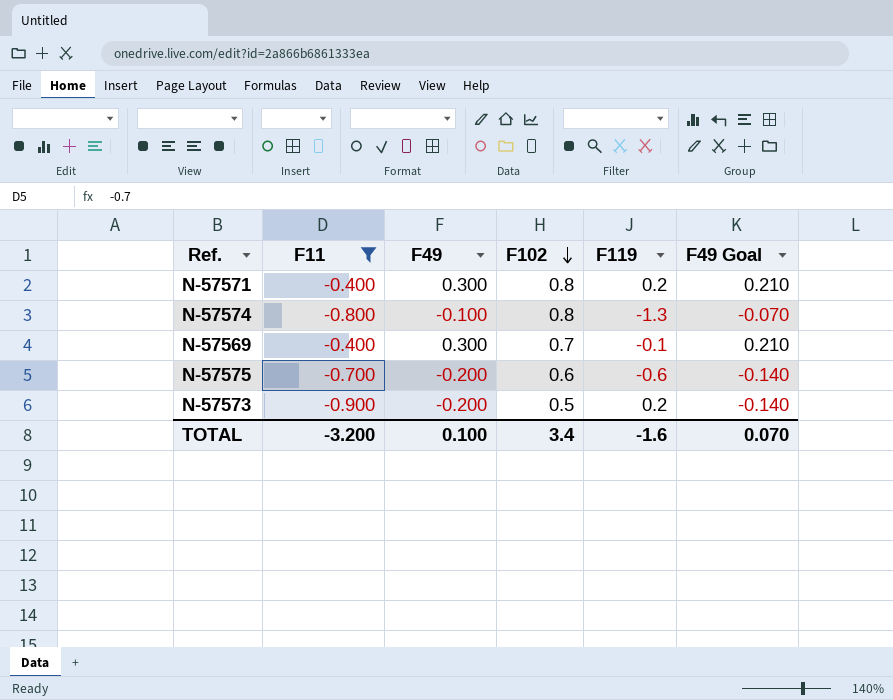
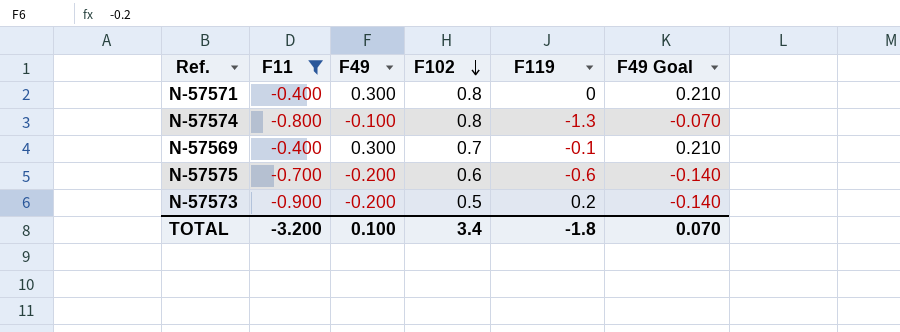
N-57571 | F119: 0.2 -> 0
TOTAL | F119: -1.6 -> -1.8

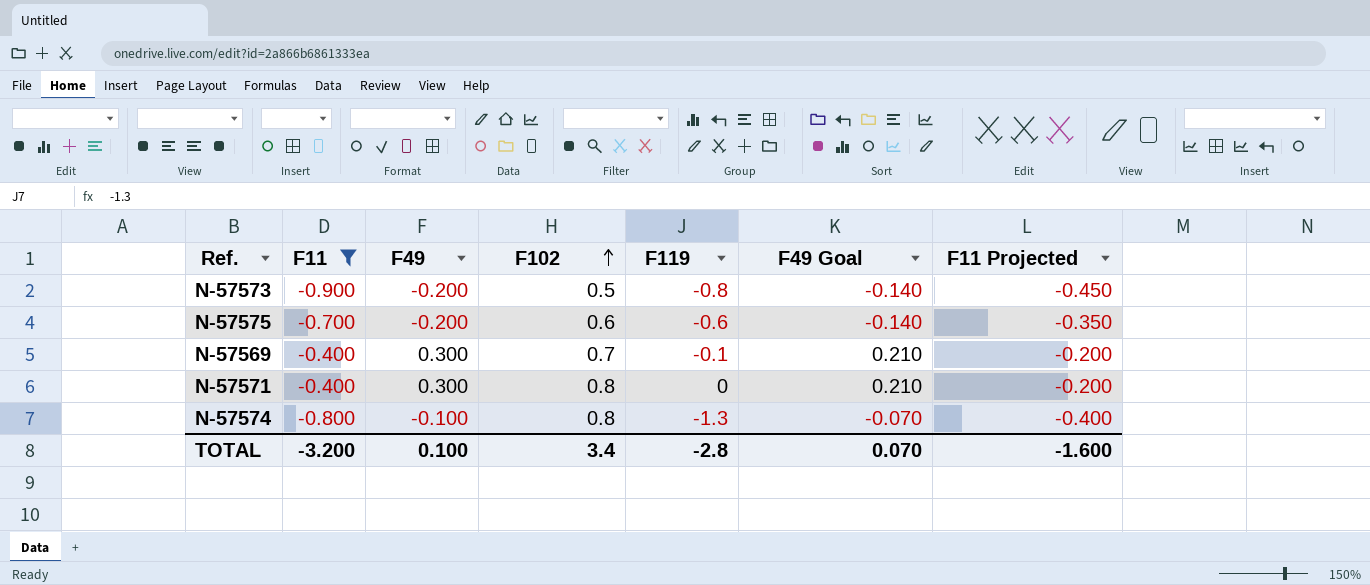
row order: F102 descending -> F102 ascending
column F11 Projected | formula: none -> [F11] * 0.5
N-57573 | F119: 0.2 -> -0.8
TOTAL | F119: -1.8 -> -2.8

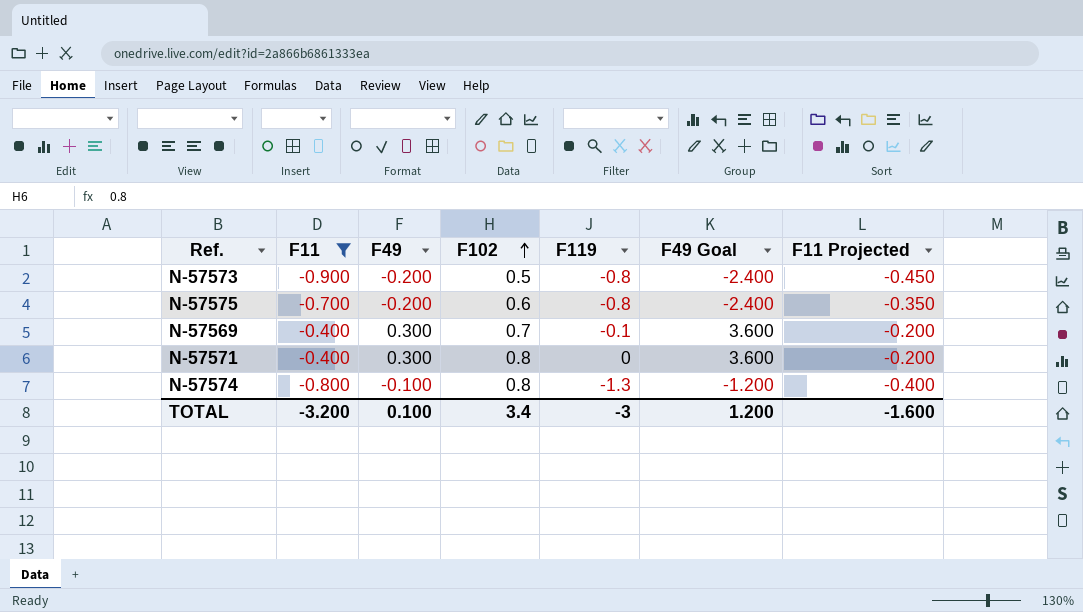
column F49 Goal | formula: [F49] * 0.7 -> [F49] * 12
N-57575 | F119: -0.6 -> -0.8
TOTAL | F119: -2.8 -> -3
TOTAL | F49 Goal: 0.070 -> 1.200

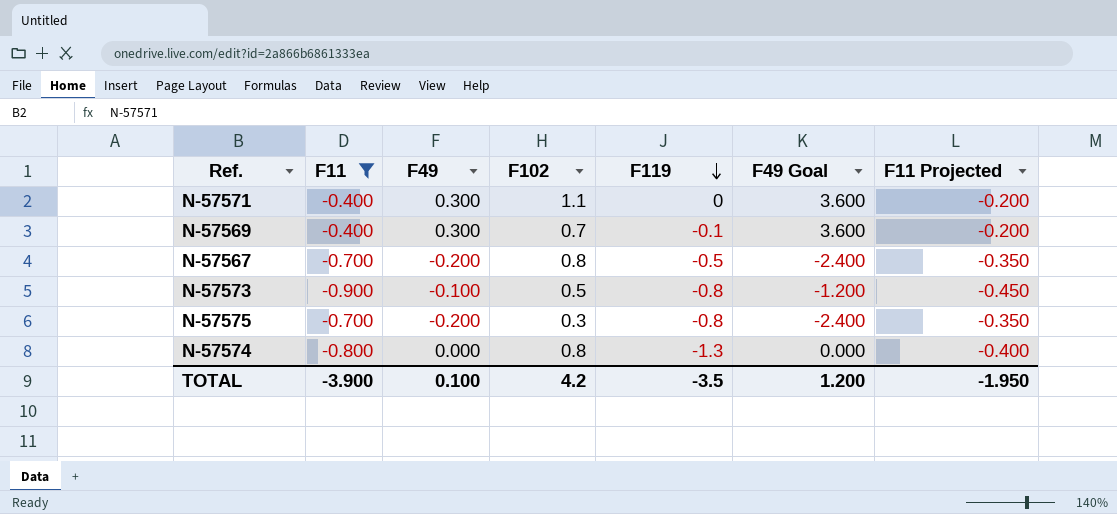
row order: F102 ascending -> F119 descending
N-57571 | F102: 0.8 -> 1.1
row N-57567: none -> -0.700 | -0.200 | 0.8 | -0.5 | -2.400 | -0.350
N-57573 | F49: -0.200 -> -0.100
N-57573 | F49 Goal: -2.400 -> -1.200
N-57575 | F102: 0.6 -> 0.3
N-57574 | F49: -0.100 -> 0.000
N-57574 | F49 Goal: -1.200 -> 0.000
TOTAL | F11: -3.200 -> -3.900
TOTAL | F102: 3.4 -> 4.2
TOTAL | F119: -3 -> -3.5
TOTAL | F11 Projected: -1.600 -> -1.950

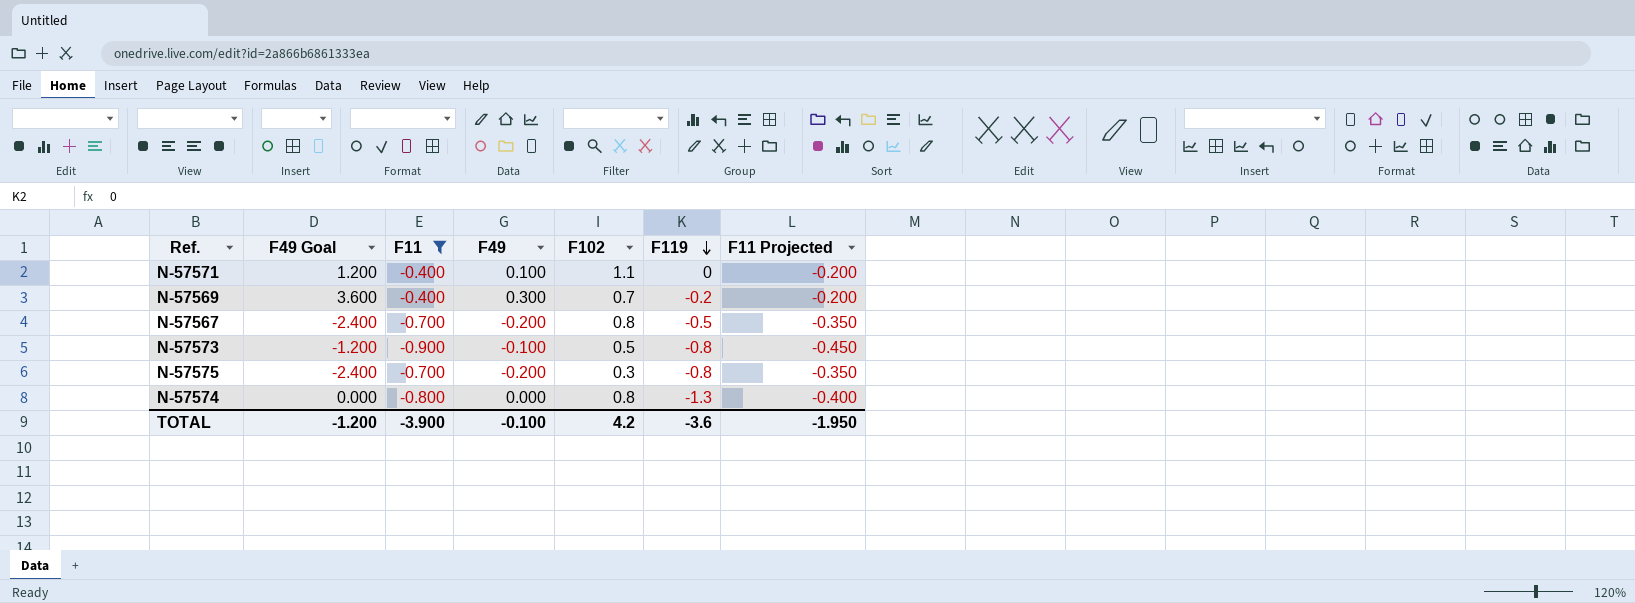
column F49 Goal | position: 6 -> 2
N-57571 | F49 Goal: 3.600 -> 1.200
N-57571 | F49: 0.300 -> 0.100
N-57569 | F119: -0.1 -> -0.2
TOTAL | F49 Goal: 1.200 -> -1.200
TOTAL | F49: 0.100 -> -0.100
TOTAL | F119: -3.5 -> -3.6

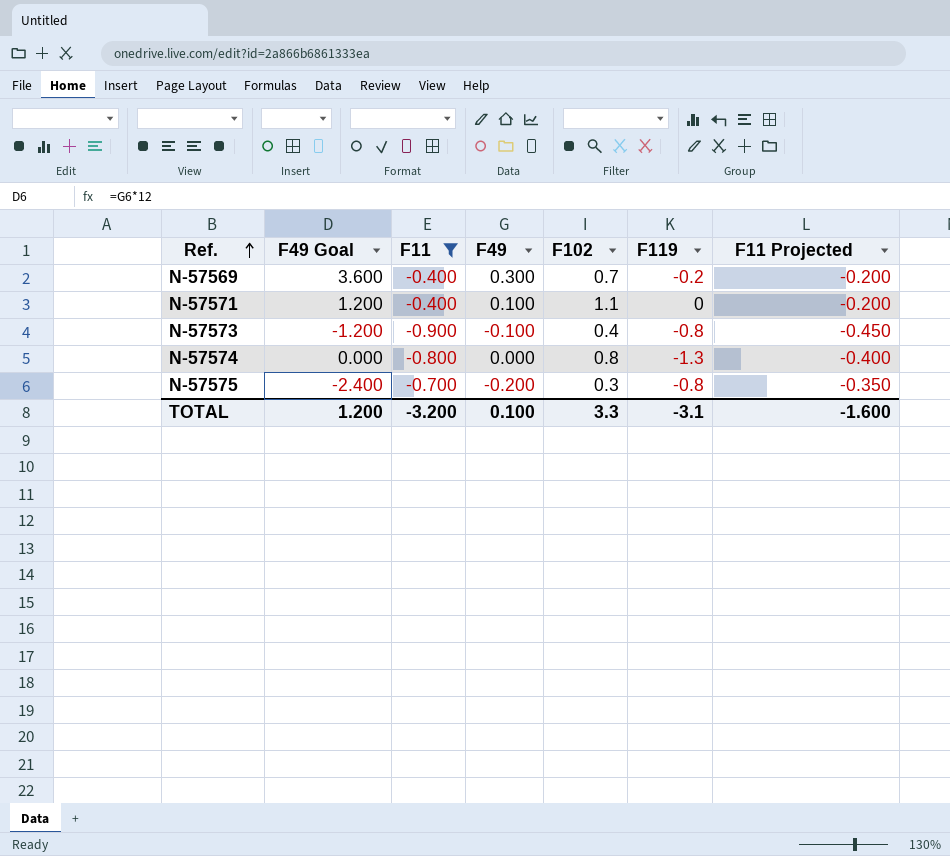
row order: F119 descending -> Ref. ascending
row N-57567: -2.400 | -0.700 | -0.200 | 0.8 | -0.5 | -0.350 -> none
N-57573 | F102: 0.5 -> 0.4
TOTAL | F49 Goal: -1.200 -> 1.200
TOTAL | F11: -3.900 -> -3.200
TOTAL | F49: -0.100 -> 0.100
TOTAL | F102: 4.2 -> 3.3
TOTAL | F119: -3.6 -> -3.1
TOTAL | F11 Projected: -1.950 -> -1.600

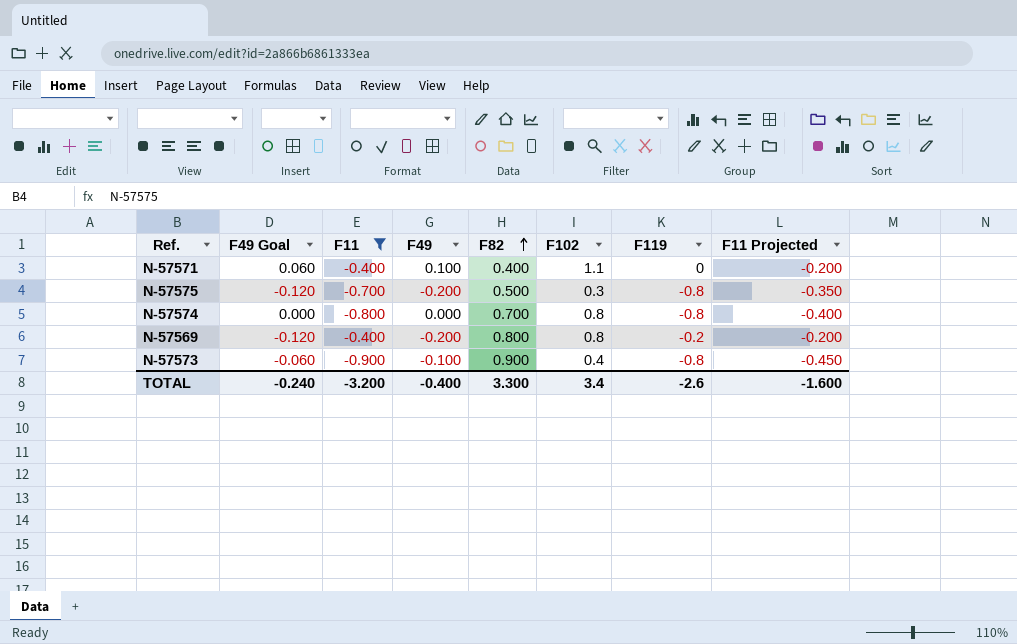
row order: Ref. ascending -> F82 ascending
column F49 Goal | formula: [F49] * 12 -> [F49] * 0.6
column F82 | position: none -> 5
N-57574 | F119: -1.3 -> -0.8
N-57569 | F49: 0.300 -> -0.200
N-57569 | F102: 0.7 -> 0.8
TOTAL | F49 Goal: 1.200 -> -0.240
TOTAL | F49: 0.100 -> -0.400
TOTAL | F102: 3.3 -> 3.4
TOTAL | F119: -3.1 -> -2.6

